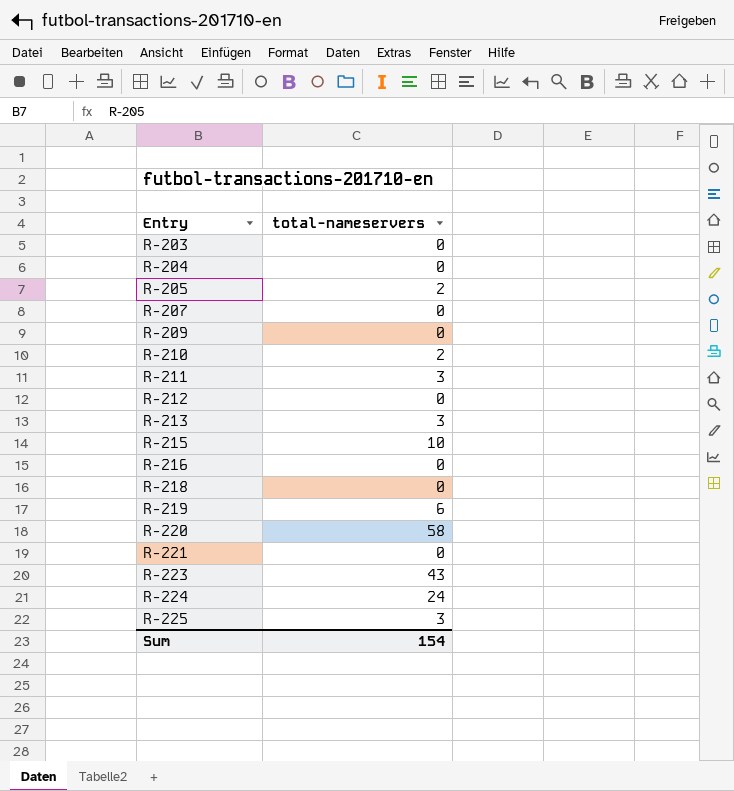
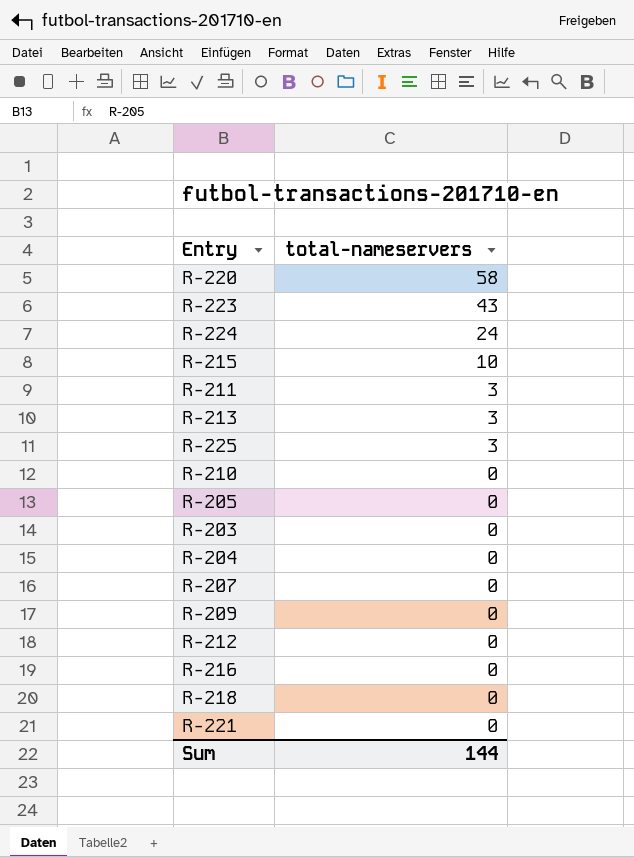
row order: Entry ascending -> total-nameservers descending
row R-219: 6 -> none
R-210 | total-nameservers: 2 -> 0
R-205 | total-nameservers: 2 -> 0
Sum | total-nameservers: 154 -> 144

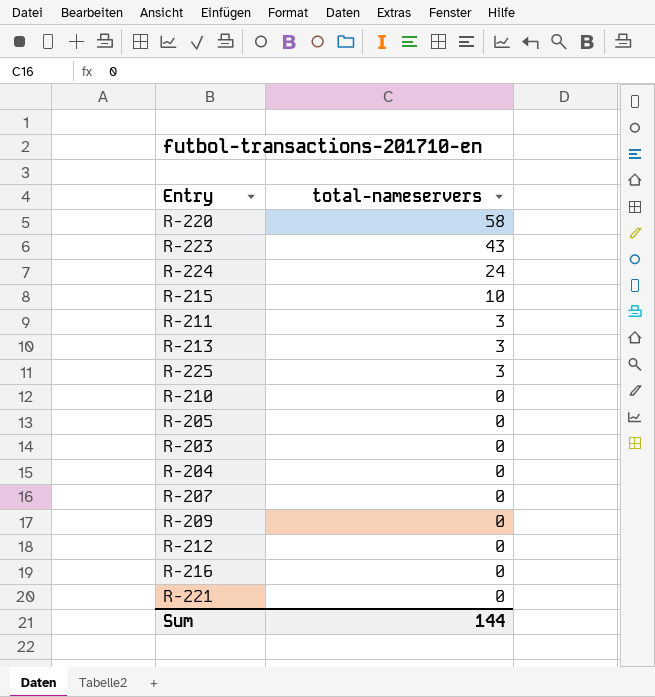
row R-218: 0 -> none

